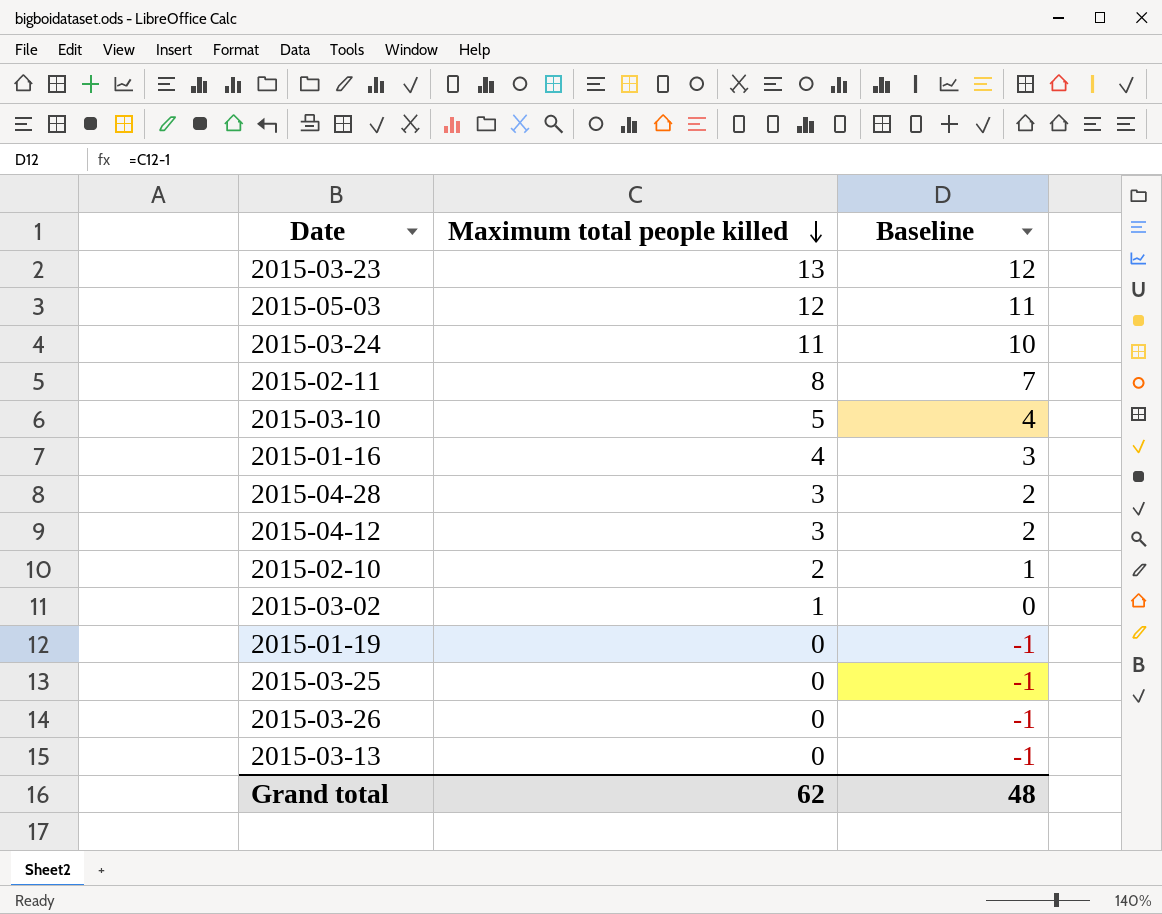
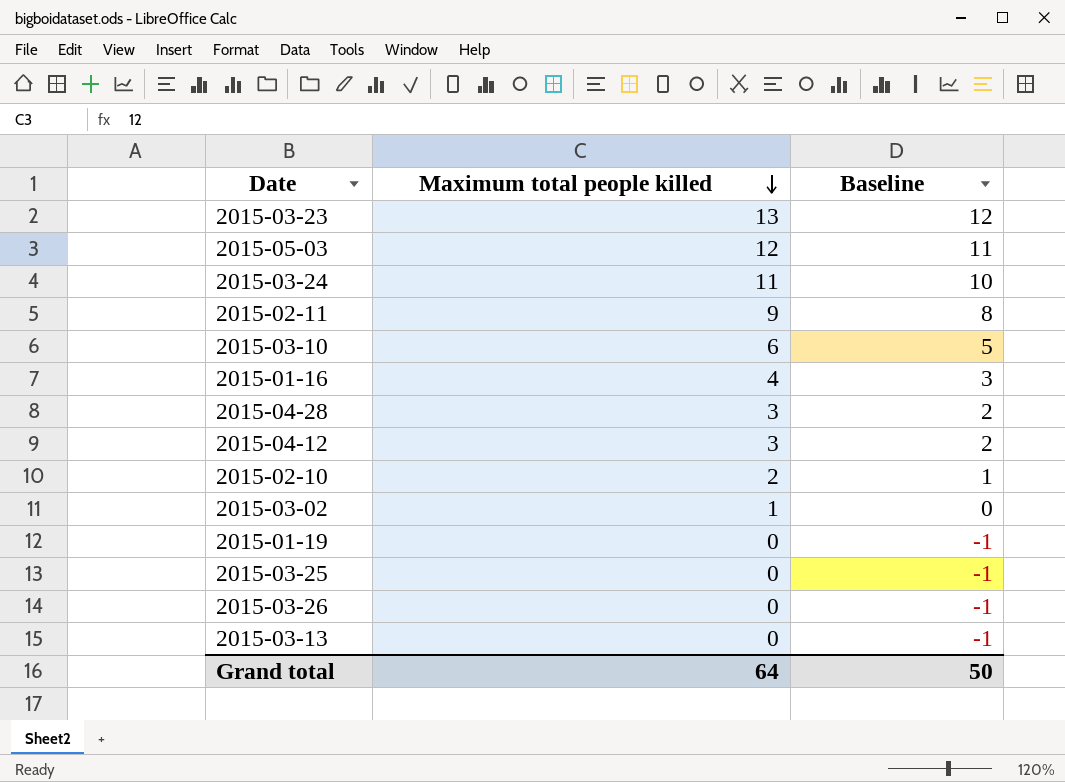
2015-02-11 | Maximum total people killed: 8 -> 9
2015-02-11 | Baseline: 7 -> 8
2015-03-10 | Maximum total people killed: 5 -> 6
2015-03-10 | Baseline: 4 -> 5
Grand total | Maximum total people killed: 62 -> 64
Grand total | Baseline: 48 -> 50

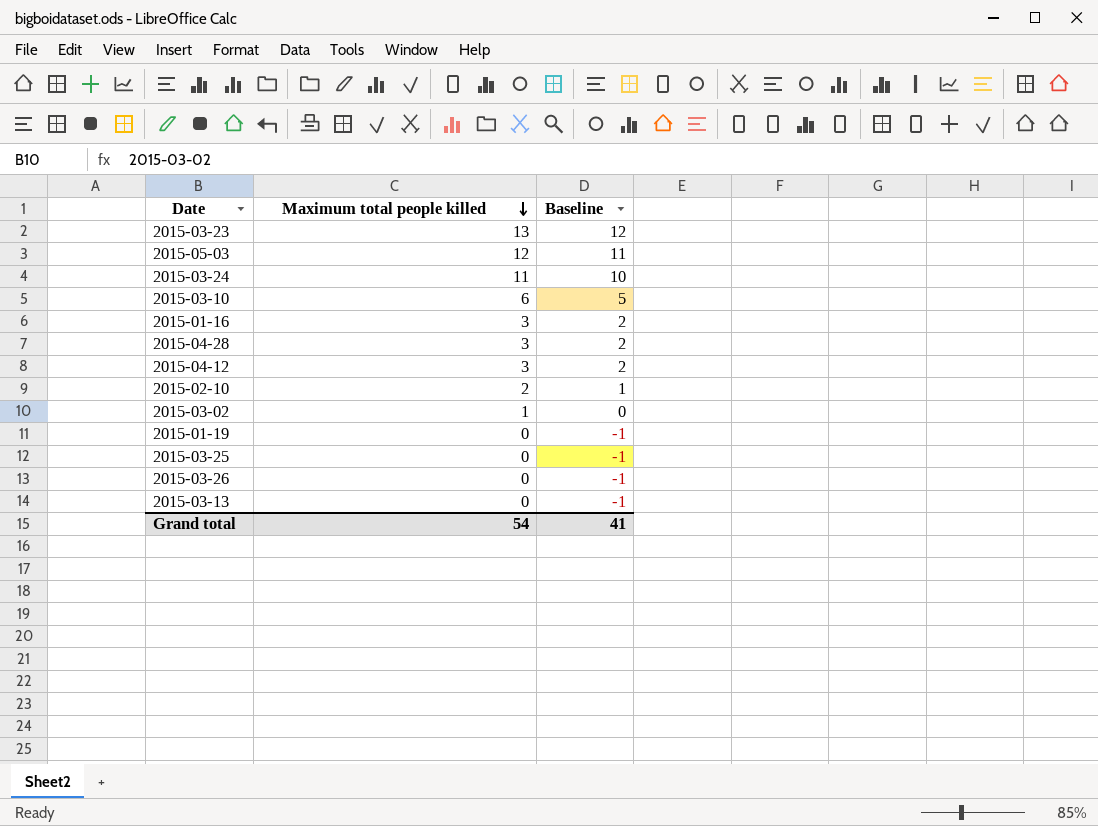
row 2015-02-11: 9 | 8 -> none
2015-01-16 | Maximum total people killed: 4 -> 3
2015-01-16 | Baseline: 3 -> 2
Grand total | Maximum total people killed: 64 -> 54
Grand total | Baseline: 50 -> 41

